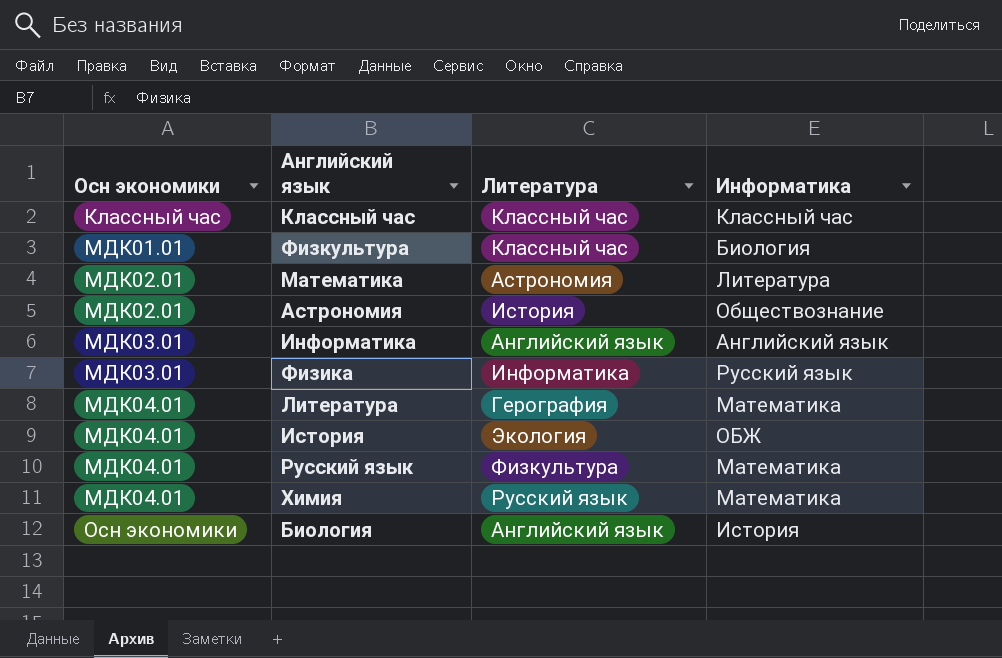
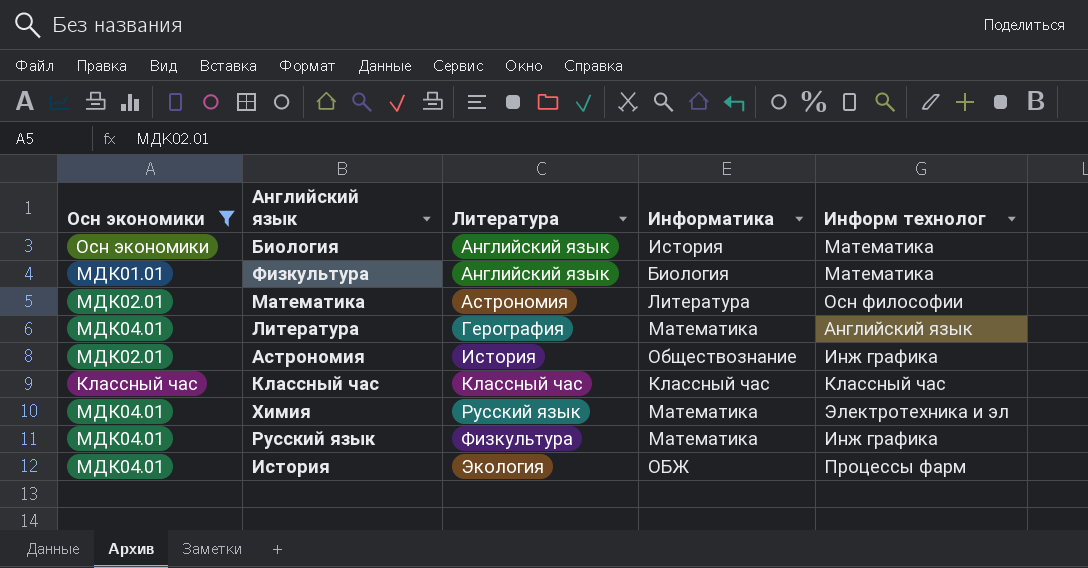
filter: none -> Осн экономики != МДК03.01
row order: Осн экономики ascending -> Литература ascending
column Информ технолог | position: none -> 5
Физкультура | Литература: Классный час -> Английский язык

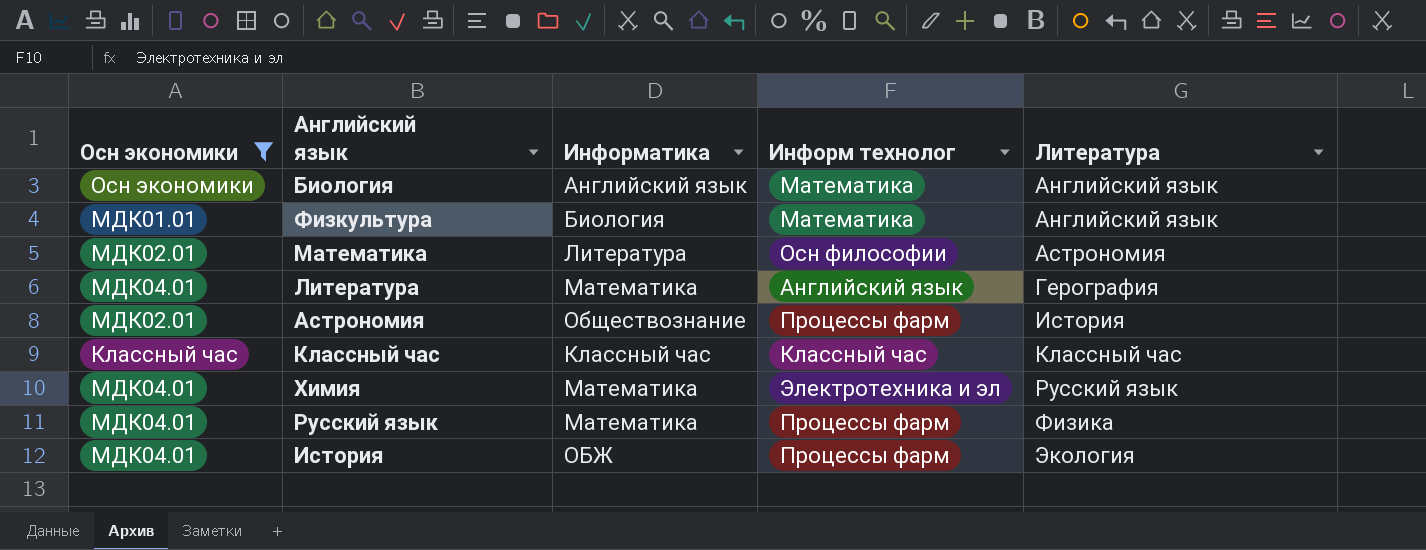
column Литература | position: 3 -> 5
Биология | Информатика: История -> Английский язык
Астрономия | Информ технолог: Инж графика -> Процессы фарм
Русский язык | Информ технолог: Инж графика -> Процессы фарм
Русский язык | Литература: Физкультура -> Физика

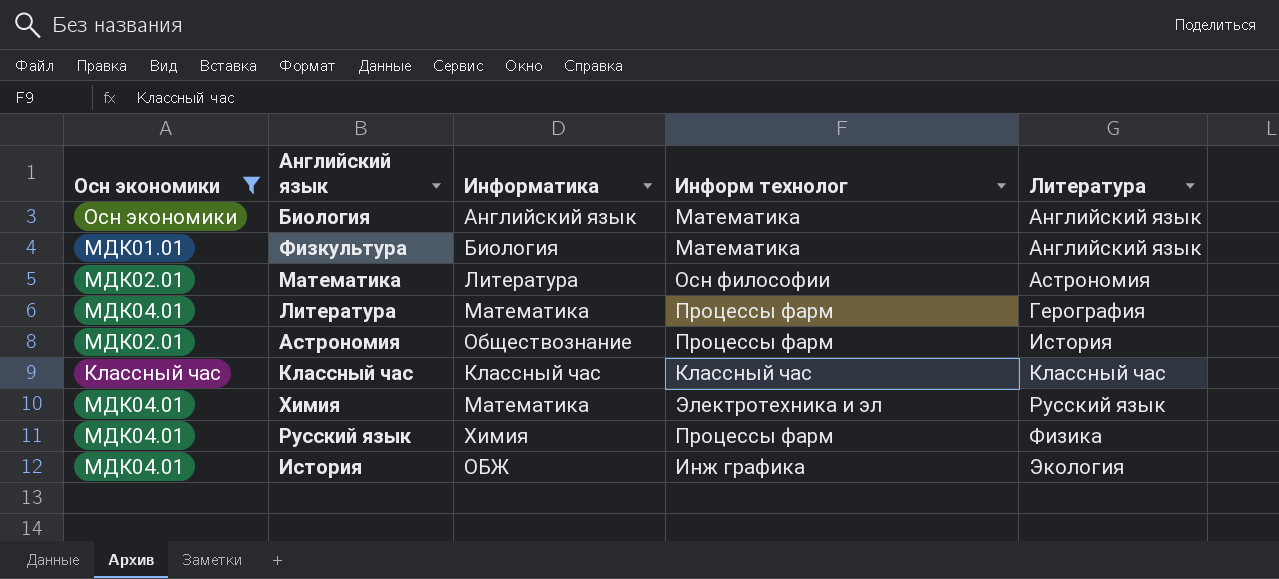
Литература | Информ технолог: Английский язык -> Процессы фарм
Русский язык | Информатика: Математика -> Химия
История | Информ технолог: Процессы фарм -> Инж графика

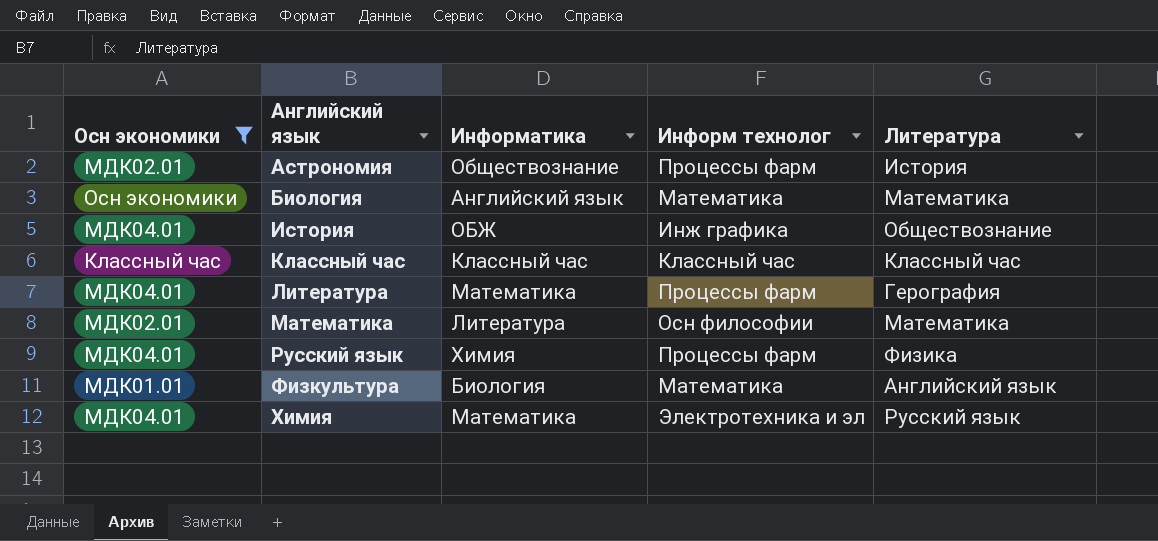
row order: Литература ascending -> Английский язык ascending
Биология | Литература: Английский язык -> Математика
История | Литература: Экология -> Обществознание
Математика | Литература: Астрономия -> Математика

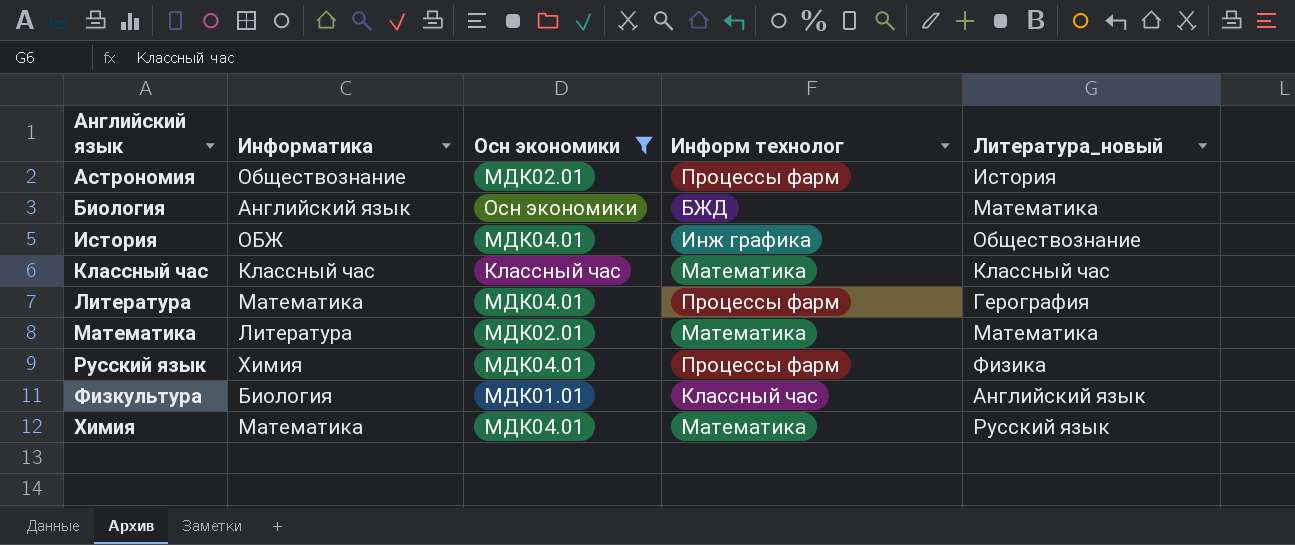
column Осн экономики | position: 1 -> 3
column name: Литература -> Литература_новый
Биология | Информ технолог: Математика -> БЖД
Классный час | Информ технолог: Классный час -> Математика
Математика | Информ технолог: Осн философии -> Математика
Физкультура | Информ технолог: Математика -> Классный час
Химия | Информ технолог: Электротехника и эл -> Математика

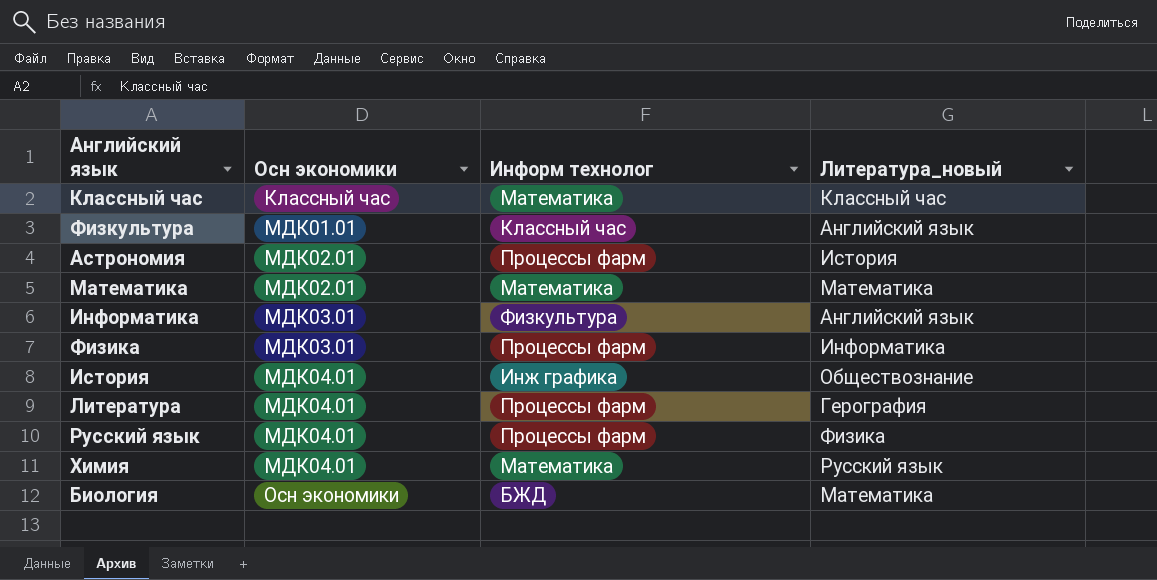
filter: Осн экономики != МДК03.01 -> none
row order: Английский язык ascending -> Осн экономики ascending
column Информатика | position: 2 -> none

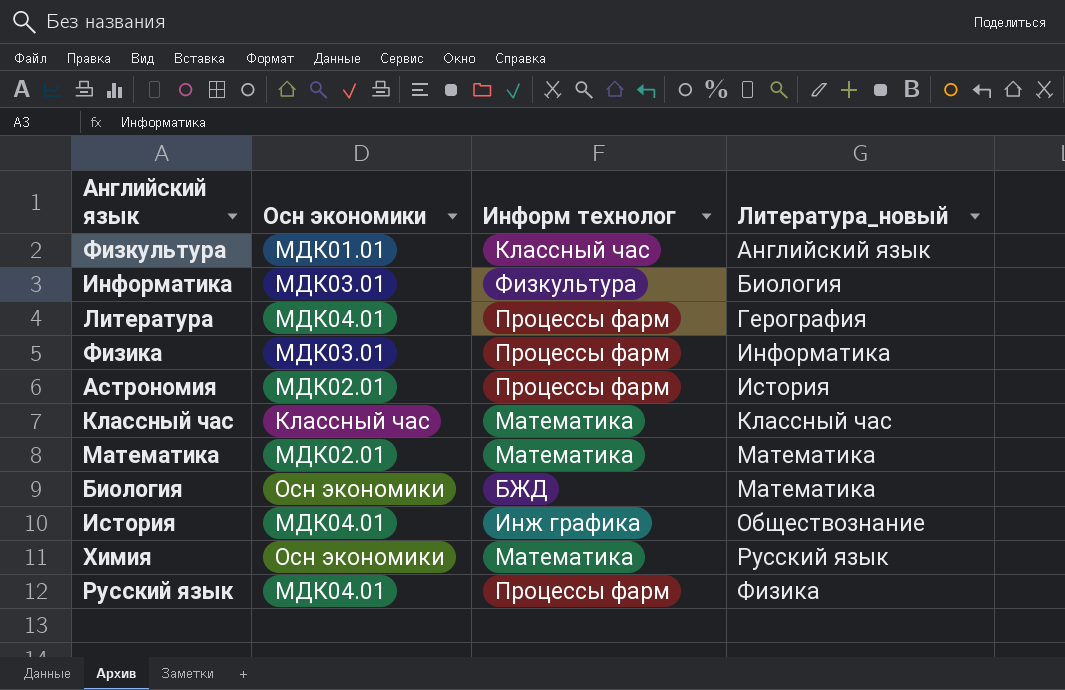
row order: Осн экономики ascending -> Литература_новый ascending
Информатика | Литература_новый: Английский язык -> Биология
Химия | Осн экономики: МДК04.01 -> Осн экономики

